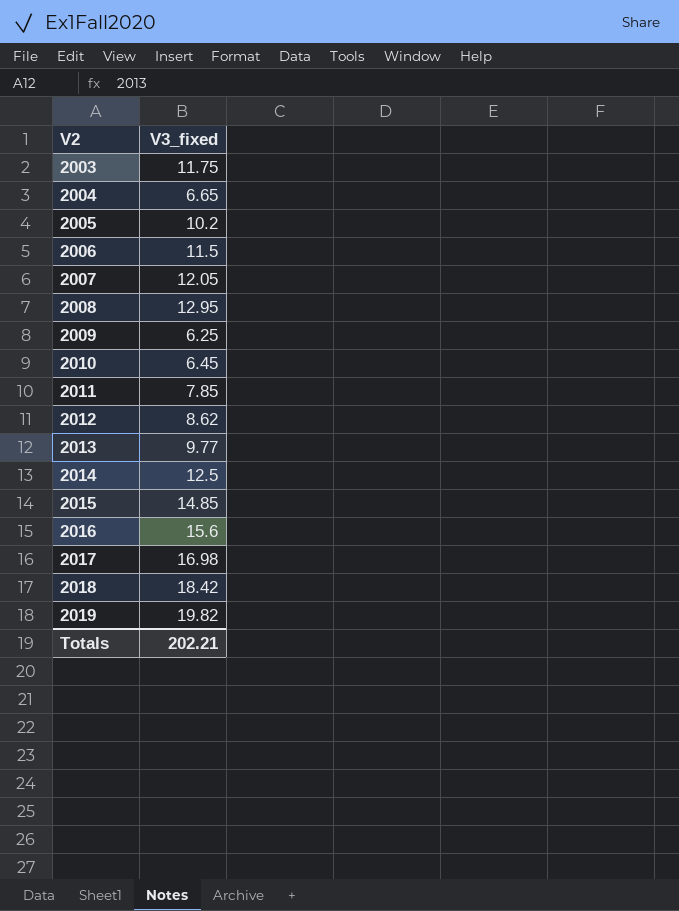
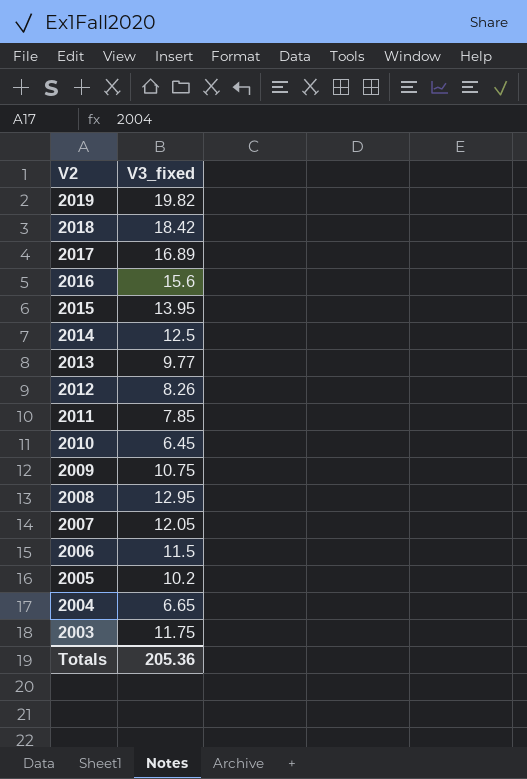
row order: V2 ascending -> V2 descending
2017 | V3_fixed: 16.98 -> 16.89
2015 | V3_fixed: 14.85 -> 13.95
2012 | V3_fixed: 8.62 -> 8.26
2009 | V3_fixed: 6.25 -> 10.75
Totals | V3_fixed: 202.21 -> 205.36

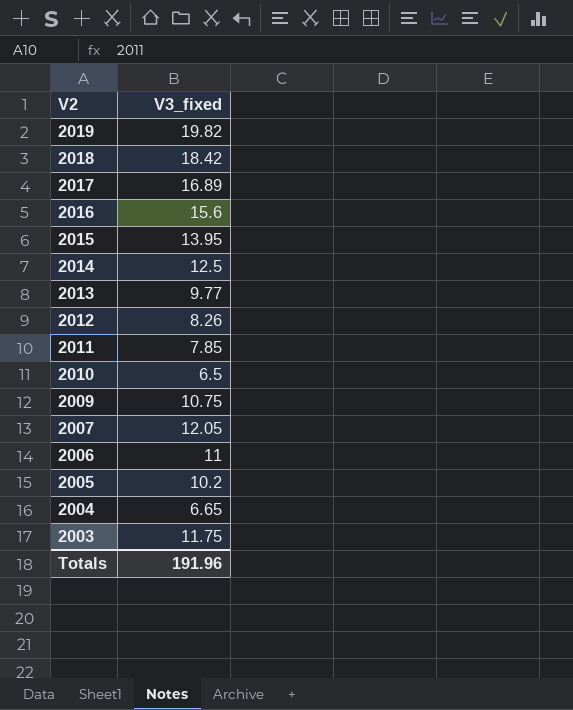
row 2008: 12.95 -> none
2010 | V3_fixed: 6.45 -> 6.5
2006 | V3_fixed: 11.5 -> 11
Totals | V3_fixed: 205.36 -> 191.96

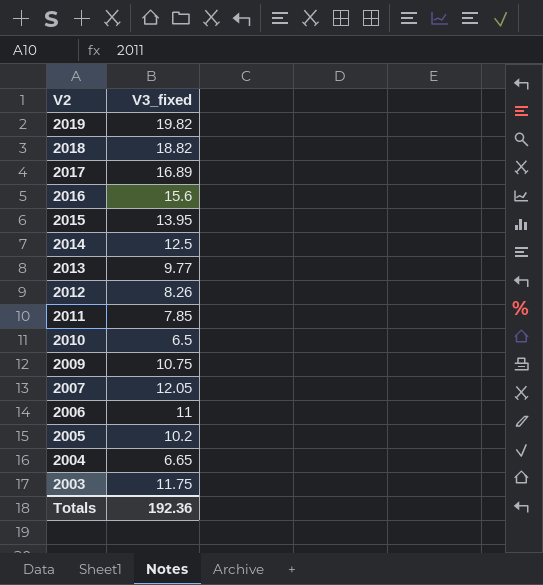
2018 | V3_fixed: 18.42 -> 18.82
Totals | V3_fixed: 191.96 -> 192.36

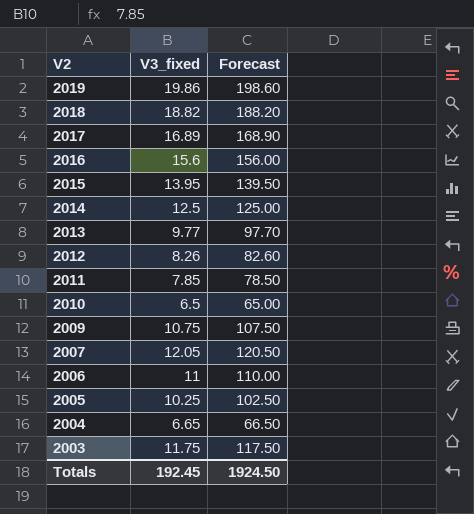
column Forecast | formula: none -> [V3_fixed] * 10
2019 | V3_fixed: 19.82 -> 19.86
2005 | V3_fixed: 10.2 -> 10.25
Totals | V3_fixed: 192.36 -> 192.45

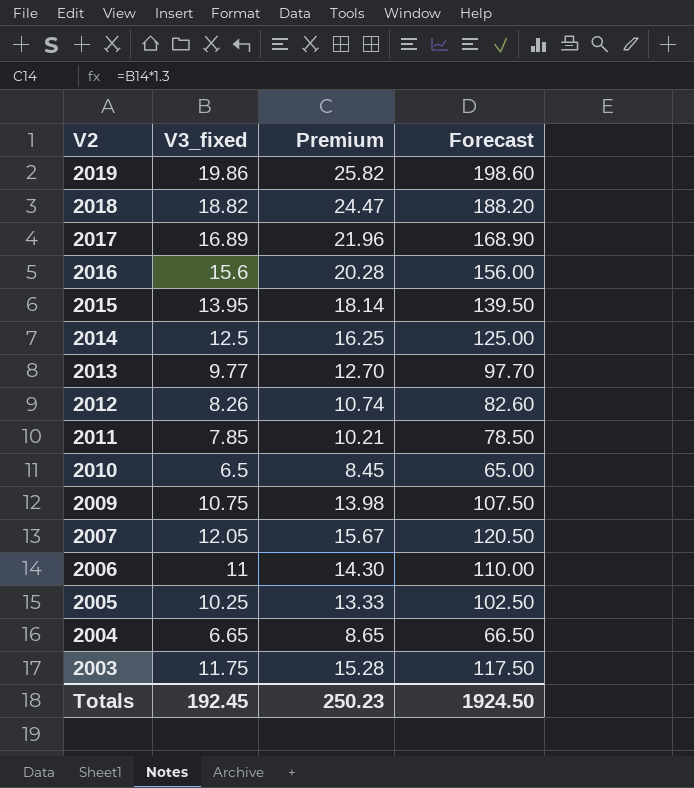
column Premium | formula: none -> [V3_fixed] * 1.3

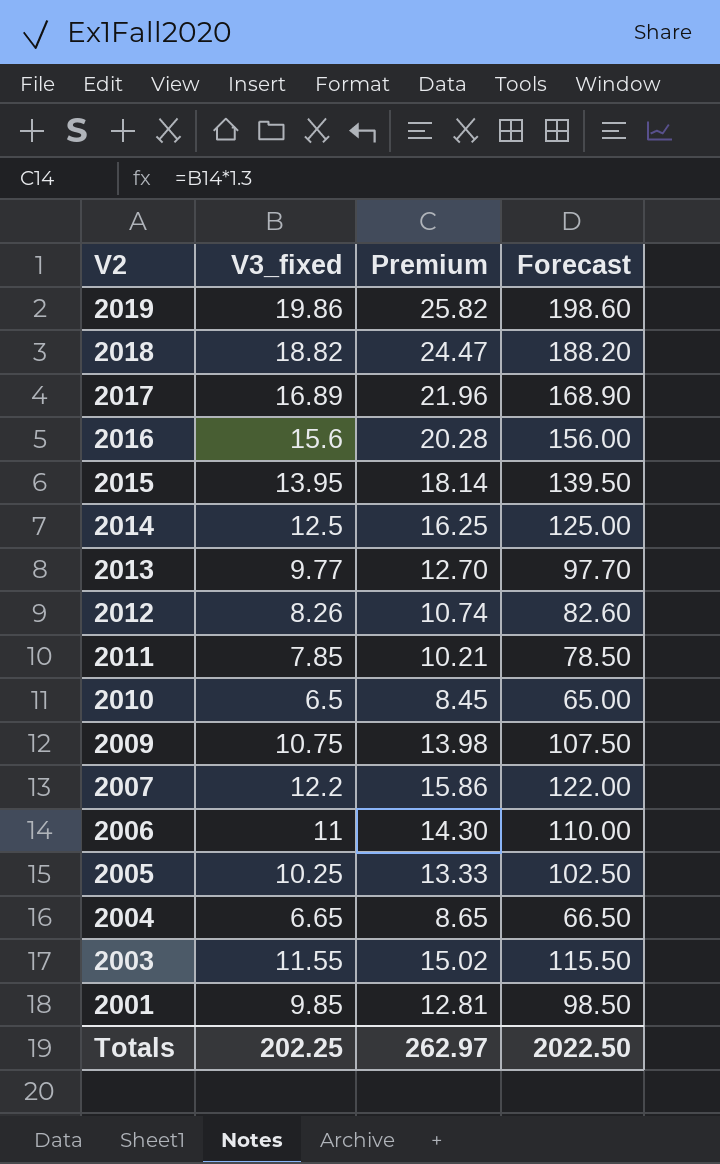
2007 | V3_fixed: 12.05 -> 12.2
2007 | Premium: 15.67 -> 15.86
2007 | Forecast: 120.50 -> 122.00
2003 | V3_fixed: 11.75 -> 11.55
2003 | Premium: 15.28 -> 15.02
2003 | Forecast: 117.50 -> 115.50
row 2001: none -> 9.85 | 12.81 | 98.50
Totals | V3_fixed: 192.45 -> 202.25
Totals | Premium: 250.23 -> 262.97
Totals | Forecast: 1924.50 -> 2022.50

